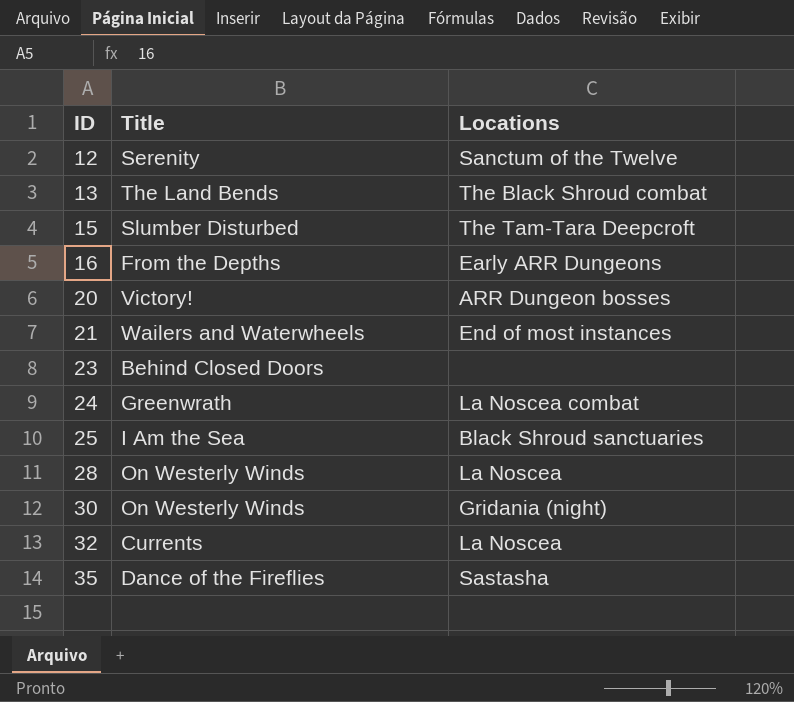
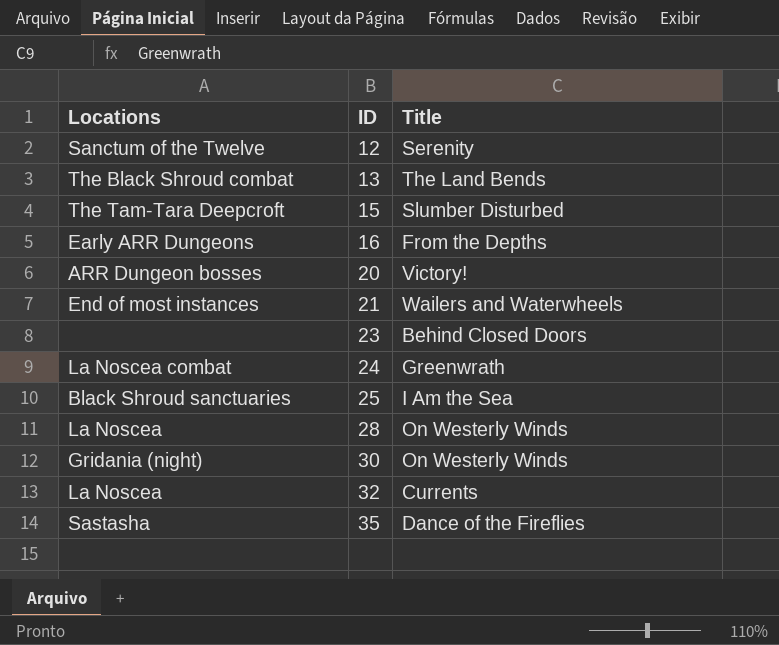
column Locations | position: 3 -> 1

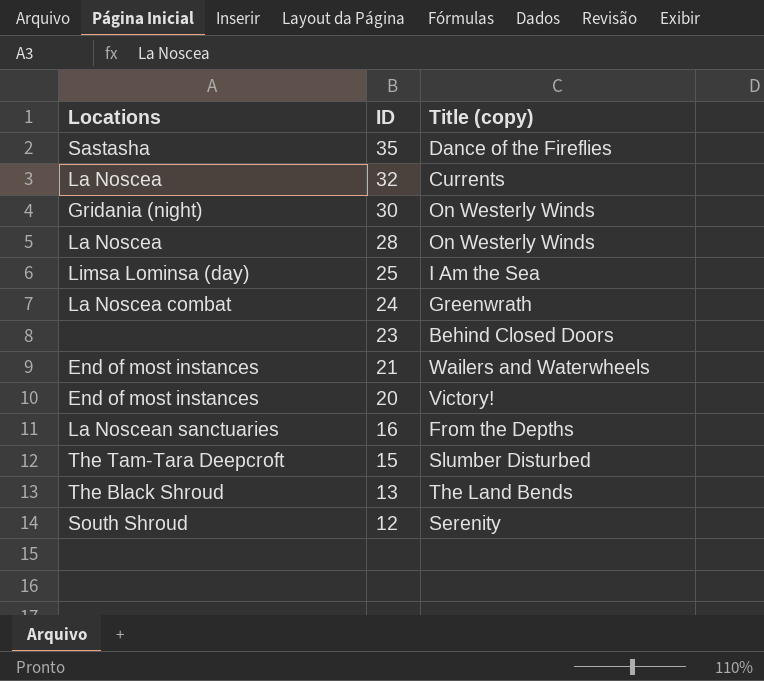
row order: ID ascending -> ID descending
column name: Title -> Title (copy)
25 | Locations: Black Shroud sanctuaries -> Limsa Lominsa (day)
20 | Locations: ARR Dungeon bosses -> End of most instances
16 | Locations: Early ARR Dungeons -> La Noscean sanctuaries
13 | Locations: The Black Shroud combat -> The Black Shroud
12 | Locations: Sanctum of the Twelve -> South Shroud

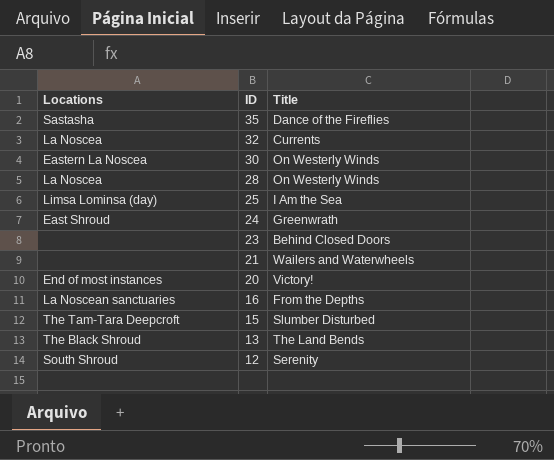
column name: Title (copy) -> Title
30 | Locations: Gridania (night) -> Eastern La Noscea
24 | Locations: La Noscea combat -> East Shroud
21 | Locations: End of most instances -> none

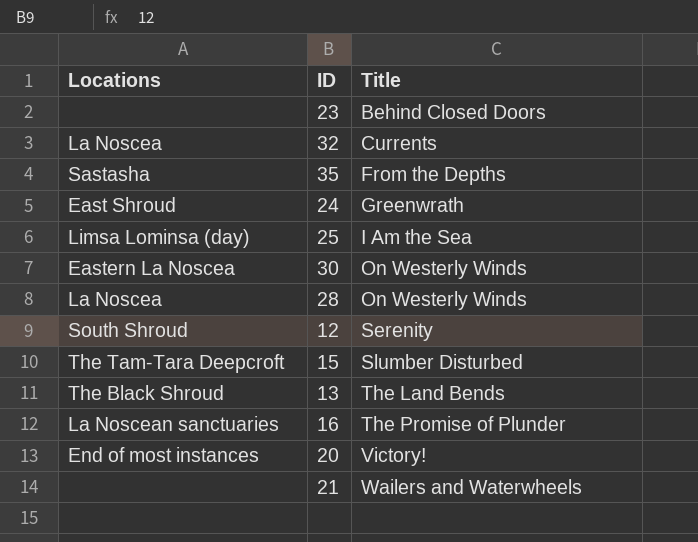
row order: ID descending -> Title ascending
35 | Title: Dance of the Fireflies -> From the Depths
16 | Title: From the Depths -> The Promise of Plunder

